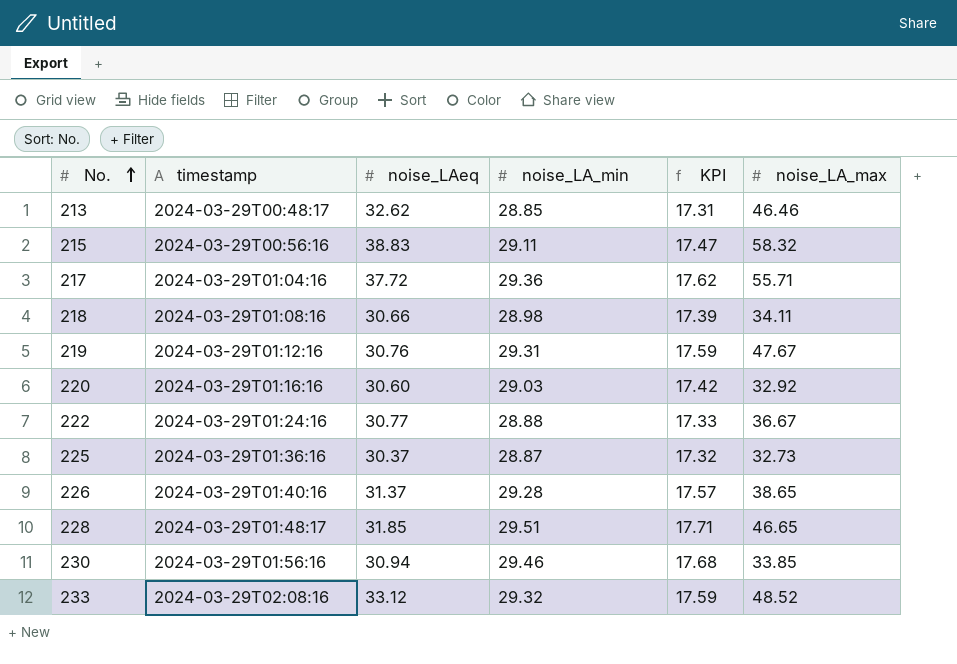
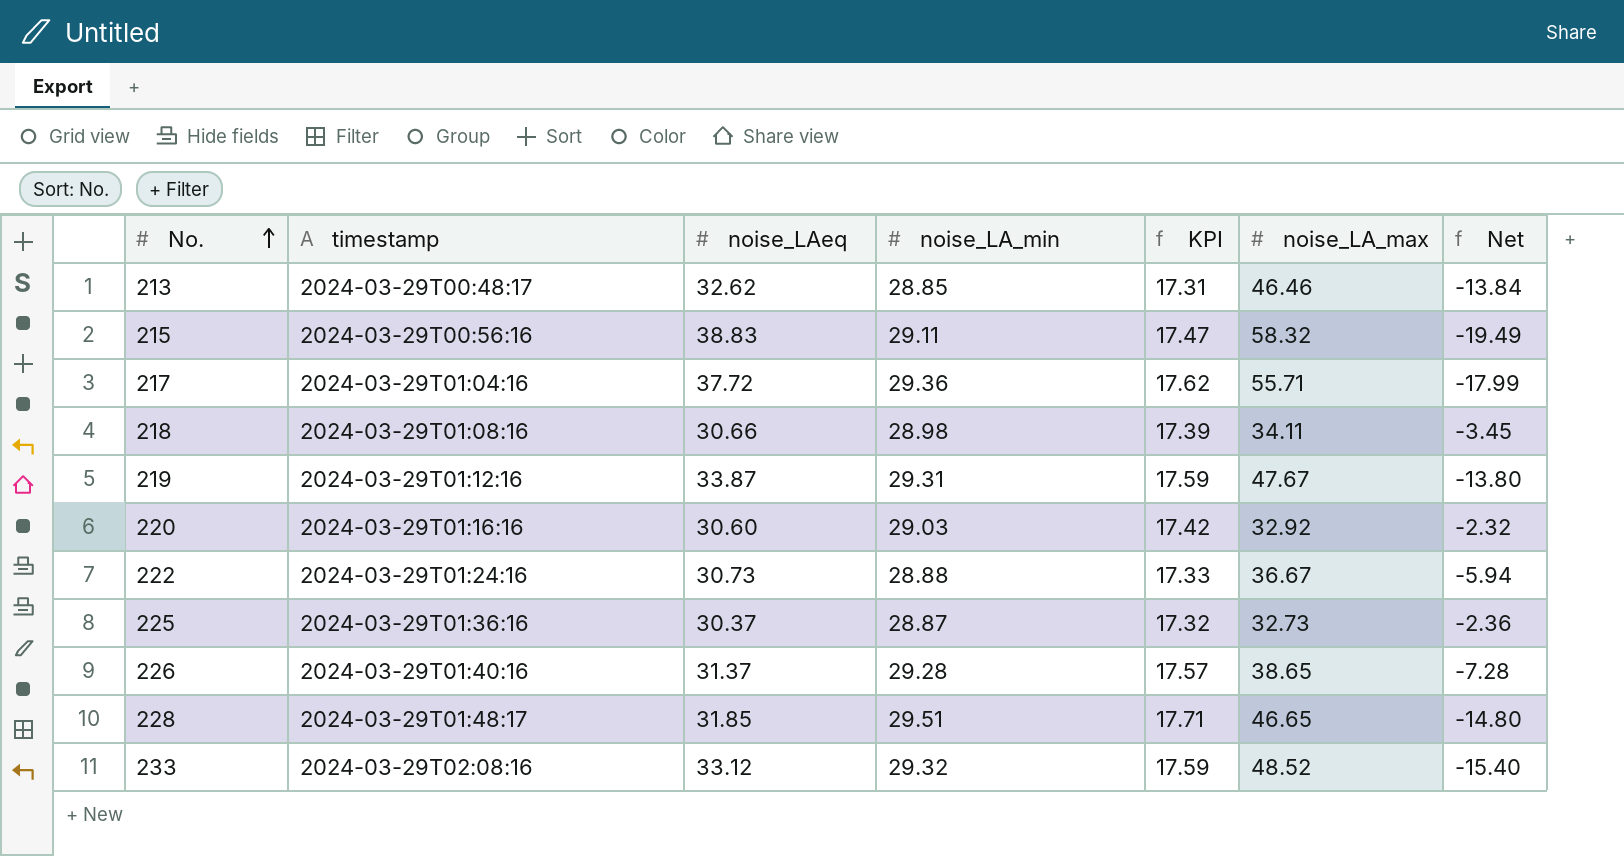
column Net | formula: none -> [noise_LAeq] - [noise_LA_max]
row 230: 2024-03-29T01:56:16 | 30.94 | 29.46 | 17.68 | 33.85 -> none
219 | noise_LAeq: 30.76 -> 33.87
222 | noise_LAeq: 30.77 -> 30.73

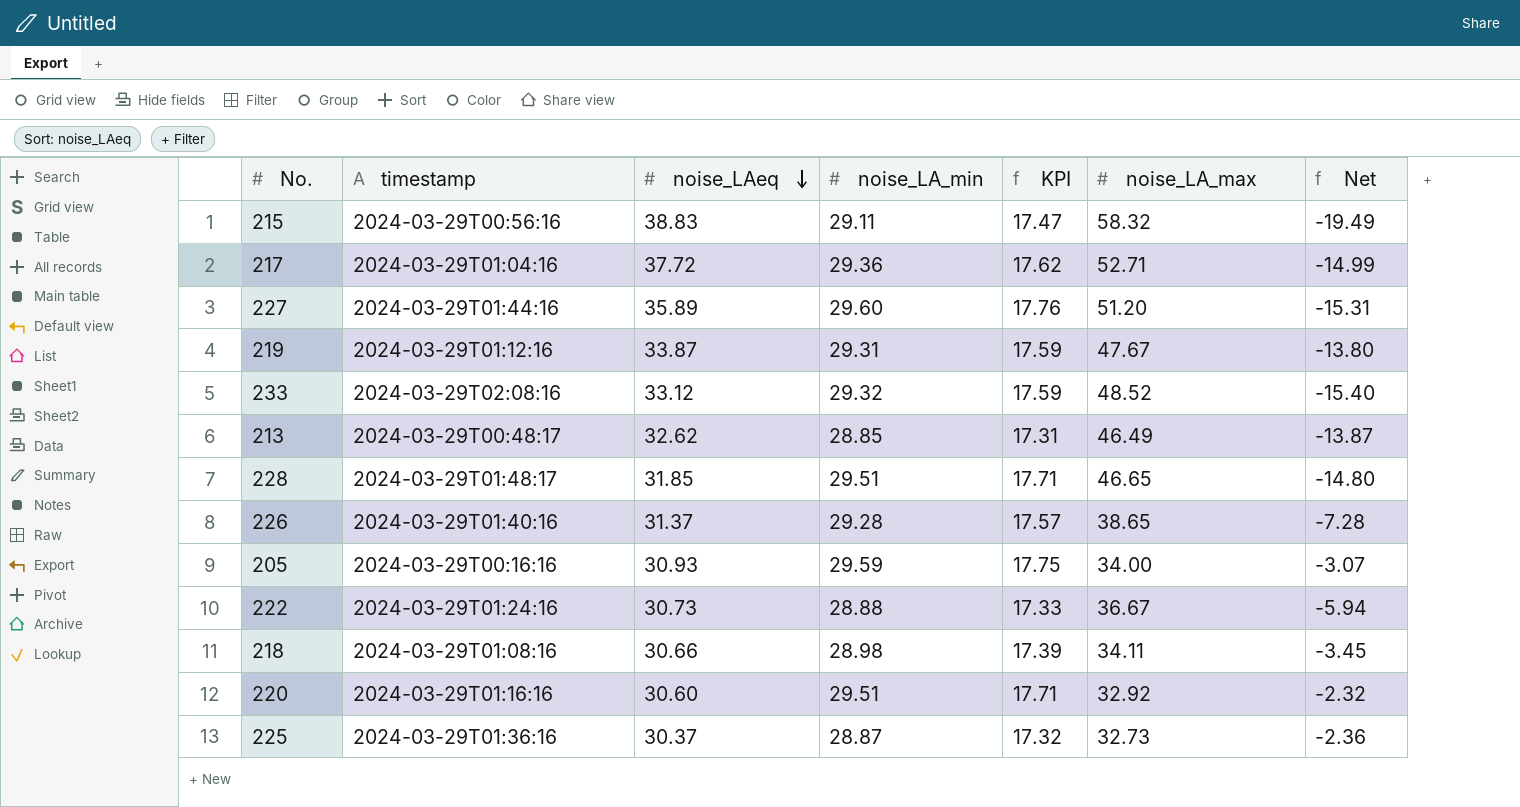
row order: No. ascending -> noise_LAeq descending
217 | noise_LA_max: 55.71 -> 52.71
217 | Net: -17.99 -> -14.99
row 227: none -> 2024-03-29T01:44:16 | 35.89 | 29.60 | 17.76 | 51.20 | -15.31
213 | noise_LA_max: 46.46 -> 46.49
213 | Net: -13.84 -> -13.87
row 205: none -> 2024-03-29T00:16:16 | 30.93 | 29.59 | 17.75 | 34.00 | -3.07
220 | noise_LA_min: 29.03 -> 29.51
220 | KPI: 17.42 -> 17.71

